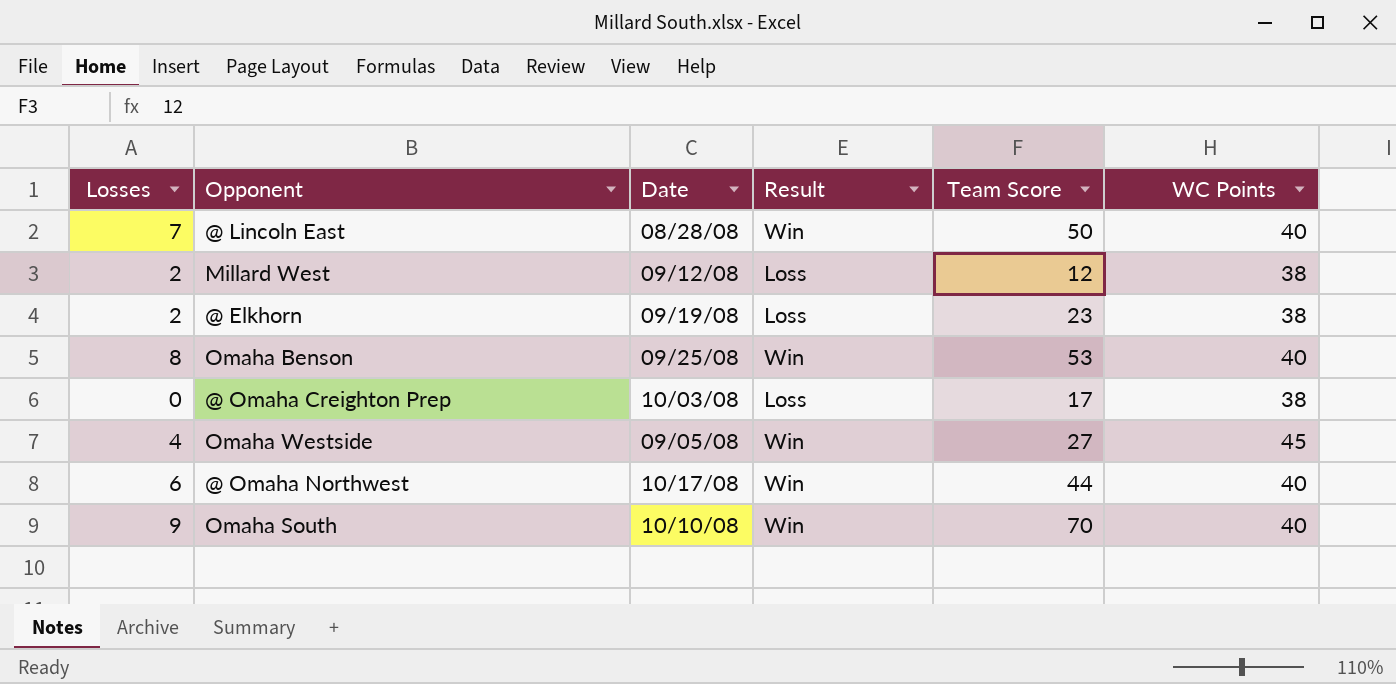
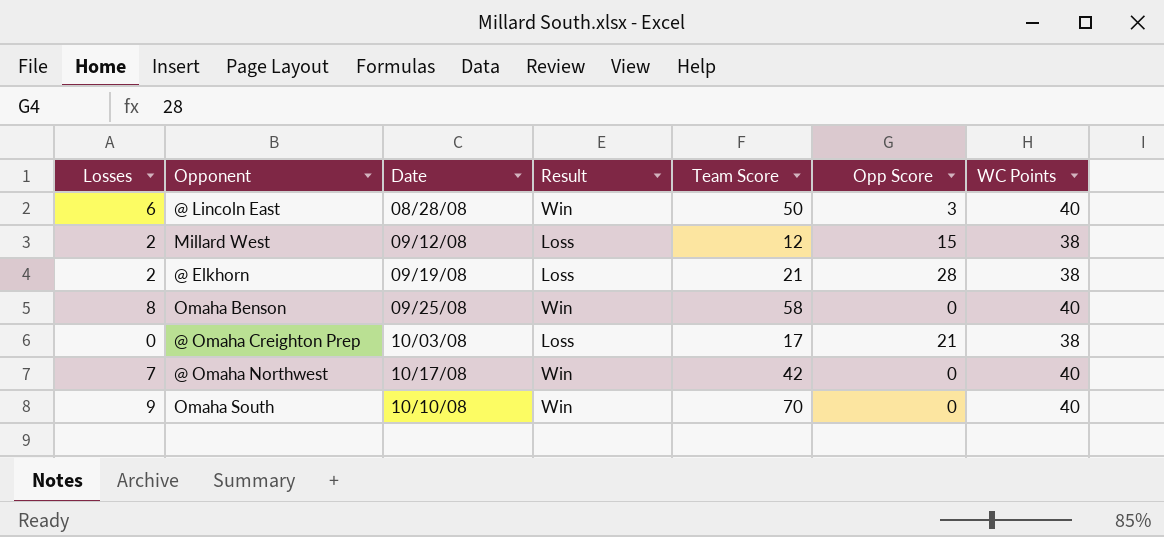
column Opp Score | position: none -> 6
row Omaha Westside: 4 | 09/05/08 | Win | 27 | 45 -> none
@ Lincoln East | Losses: 7 -> 6
@ Elkhorn | Team Score: 23 -> 21
Omaha Benson | Team Score: 53 -> 58
@ Omaha Northwest | Losses: 6 -> 7
@ Omaha Northwest | Team Score: 44 -> 42

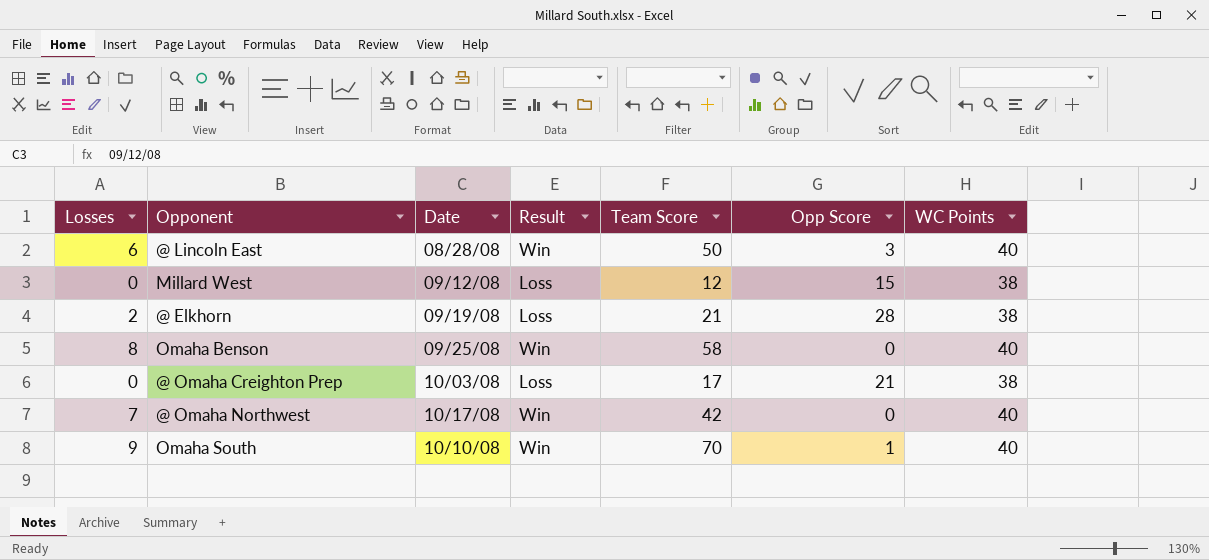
Millard West | Losses: 2 -> 0
Omaha South | Opp Score: 0 -> 1

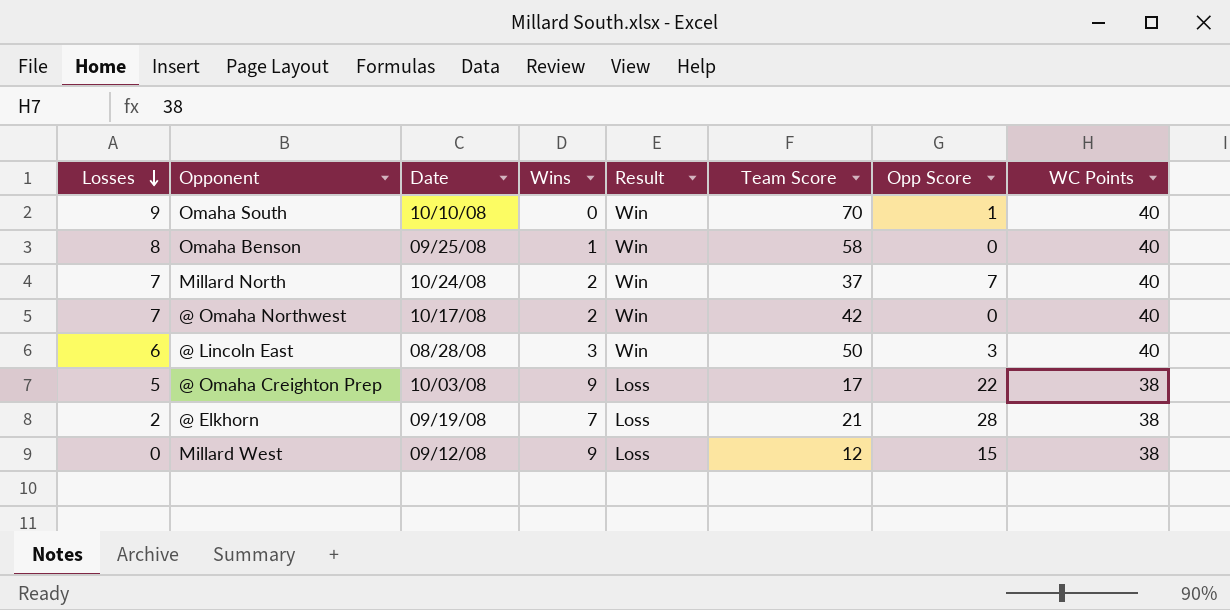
row order: none -> Losses descending
column Wins | position: none -> 4
row Millard North: none -> 7 | 10/24/08 | 2 | Win | 37 | 7 | 40
@ Omaha Creighton Prep | Losses: 0 -> 5
@ Omaha Creighton Prep | Opp Score: 21 -> 22

